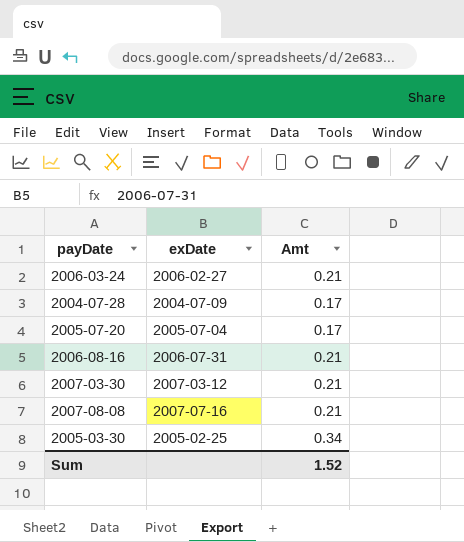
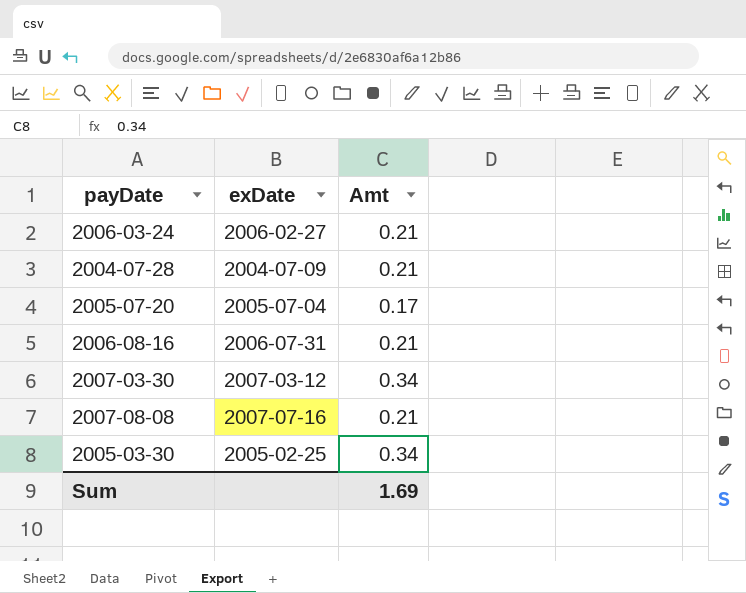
2004-07-28 | Amt: 0.17 -> 0.21
2007-03-30 | Amt: 0.21 -> 0.34
Sum | Amt: 1.52 -> 1.69

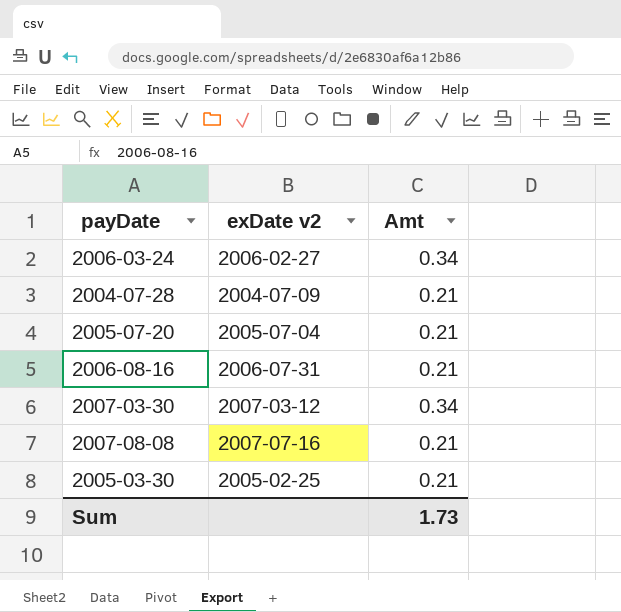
column name: exDate -> exDate v2
2006-03-24 | Amt: 0.21 -> 0.34
2005-07-20 | Amt: 0.17 -> 0.21
2005-03-30 | Amt: 0.34 -> 0.21
Sum | Amt: 1.69 -> 1.73

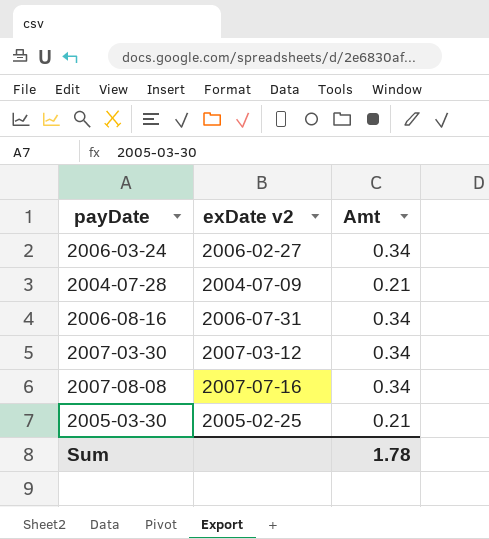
row 2005-07-20: 2005-07-04 | 0.21 -> none
2006-08-16 | Amt: 0.21 -> 0.34
2007-08-08 | Amt: 0.21 -> 0.34
Sum | Amt: 1.73 -> 1.78

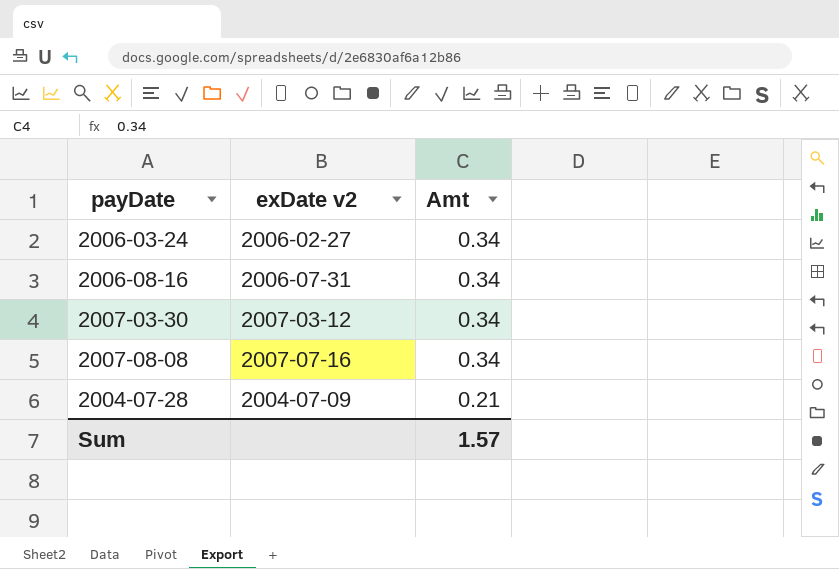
row order: none -> Amt descending
row 2005-03-30: 2005-02-25 | 0.21 -> none
Sum | Amt: 1.78 -> 1.57

